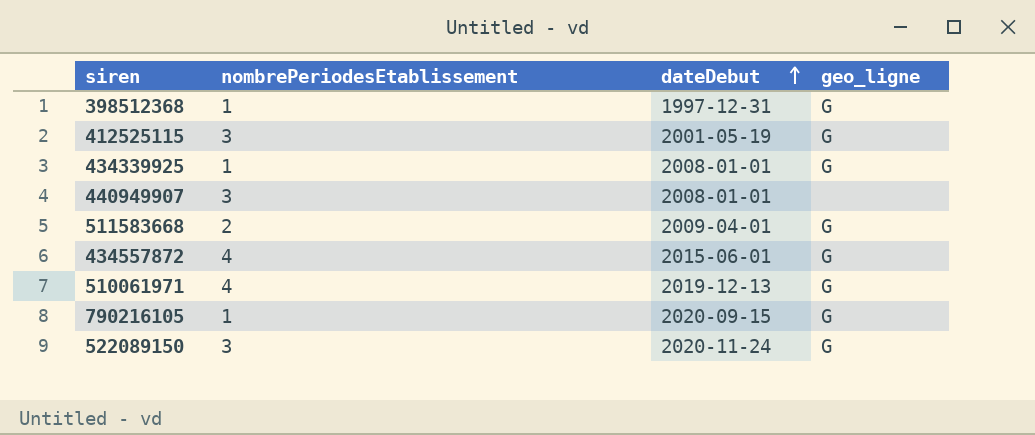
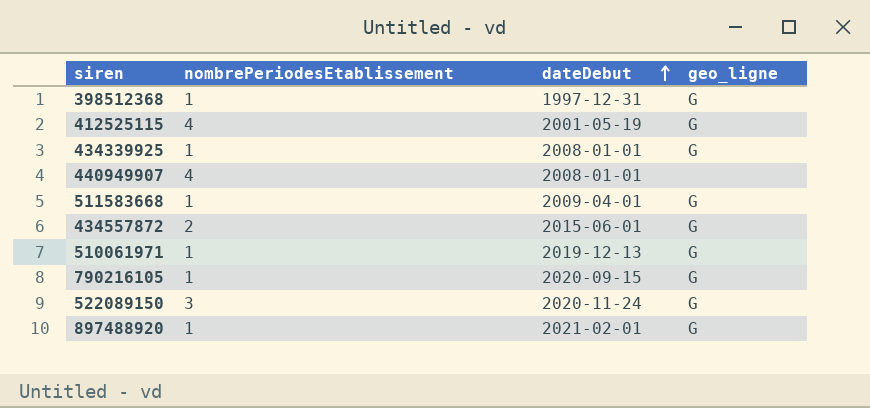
412525115 | nombrePeriodesEtablissement: 3 -> 4
440949907 | nombrePeriodesEtablissement: 3 -> 4
511583668 | nombrePeriodesEtablissement: 2 -> 1
434557872 | nombrePeriodesEtablissement: 4 -> 2
510061971 | nombrePeriodesEtablissement: 4 -> 1
row 897488920: none -> 1 | 2021-02-01 | G

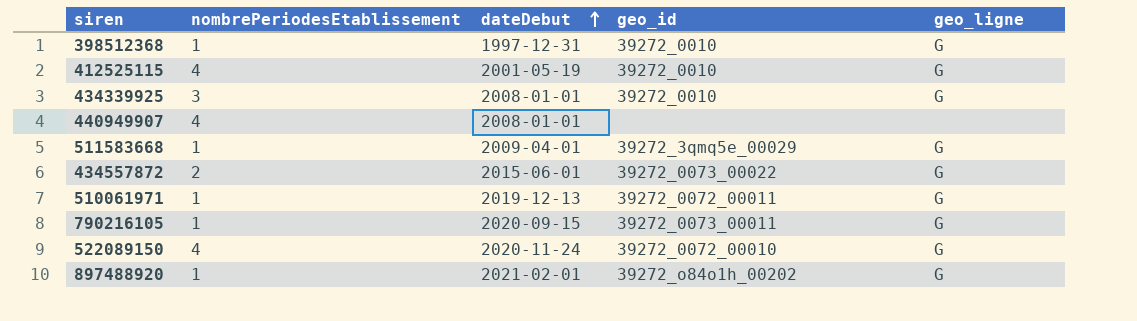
column geo_id | position: none -> 4
434339925 | nombrePeriodesEtablissement: 1 -> 3
522089150 | nombrePeriodesEtablissement: 3 -> 4

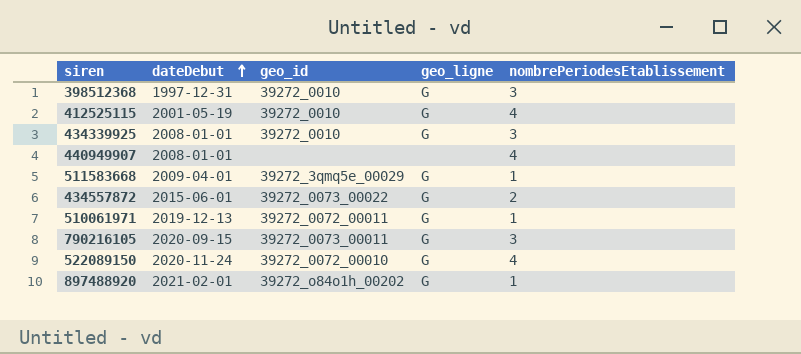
column nombrePeriodesEtablissement | position: 2 -> 5
398512368 | nombrePeriodesEtablissement: 1 -> 3
790216105 | nombrePeriodesEtablissement: 1 -> 3

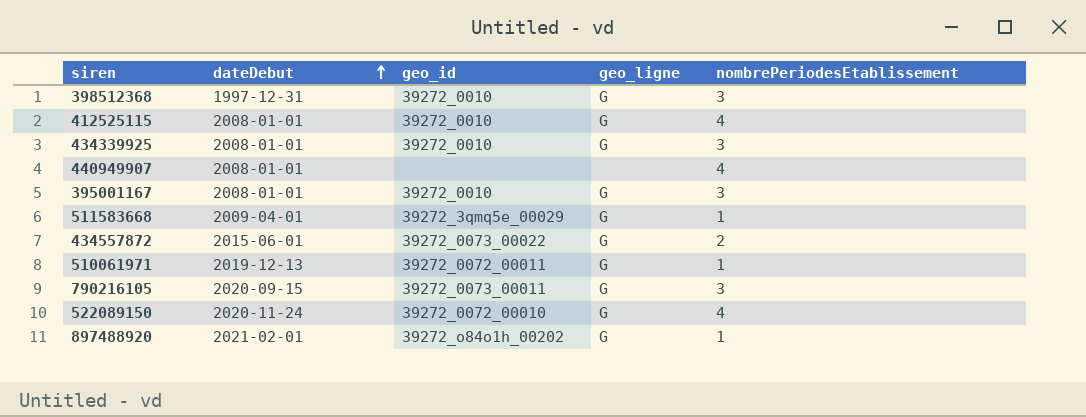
412525115 | dateDebut: 2001-05-19 -> 2008-01-01
row 395001167: none -> 2008-01-01 | 39272_0010 | G | 3

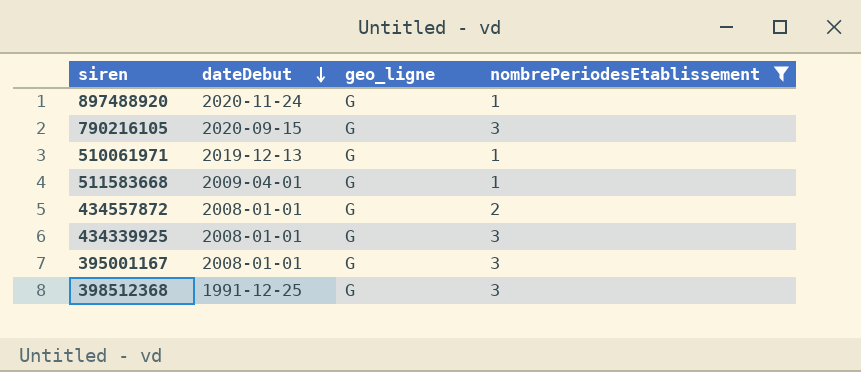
filter: none -> nombrePeriodesEtablissement != 4
row order: dateDebut ascending -> dateDebut descending
column geo_id | position: 3 -> none
897488920 | dateDebut: 2021-02-01 -> 2020-11-24
434557872 | dateDebut: 2015-06-01 -> 2008-01-01
398512368 | dateDebut: 1997-12-31 -> 1991-12-25

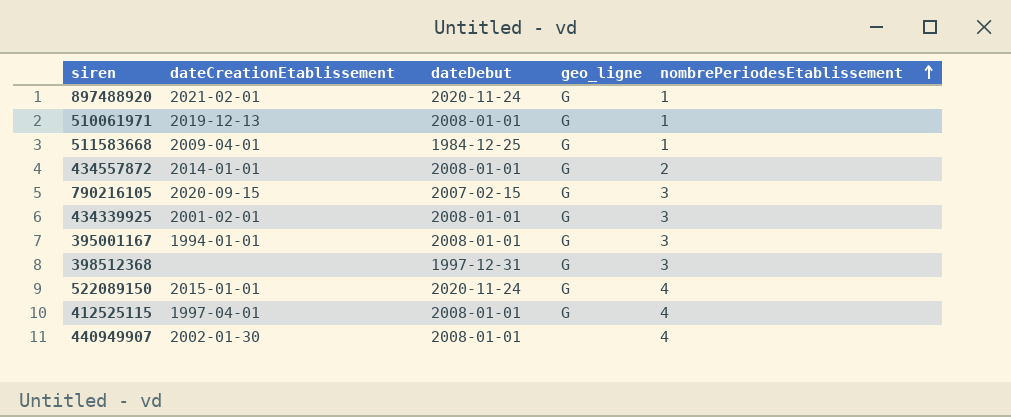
filter: nombrePeriodesEtablissement != 4 -> none
row order: dateDebut descending -> nombrePeriodesEtablissement ascending
column dateCreationEtablissement | position: none -> 2
510061971 | dateDebut: 2019-12-13 -> 2008-01-01
511583668 | dateDebut: 2009-04-01 -> 1984-12-25
790216105 | dateDebut: 2020-09-15 -> 2007-02-15
398512368 | dateDebut: 1991-12-25 -> 1997-12-31

